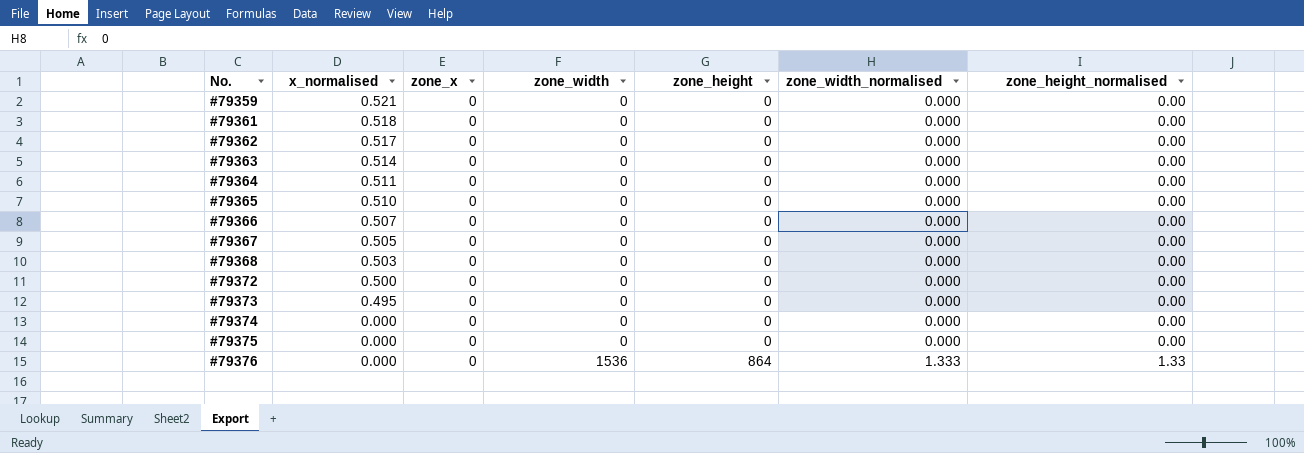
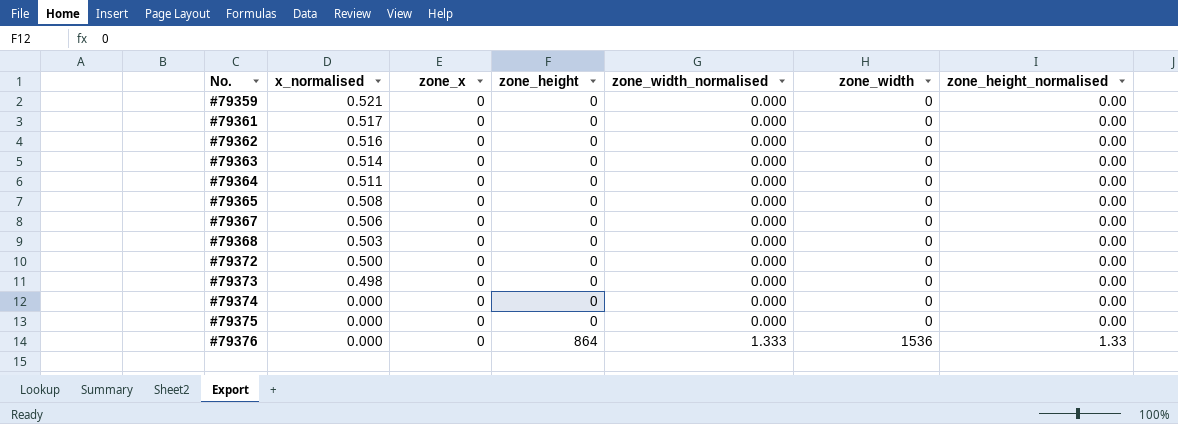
column zone_width | position: 4 -> 6
row #79366: 0.507 | 0 | 0 | 0 | 0.000 | 0.00 -> none
#79361 | x_normalised: 0.518 -> 0.517
#79362 | x_normalised: 0.517 -> 0.516
#79365 | x_normalised: 0.510 -> 0.508
#79367 | x_normalised: 0.505 -> 0.506
#79373 | x_normalised: 0.495 -> 0.498

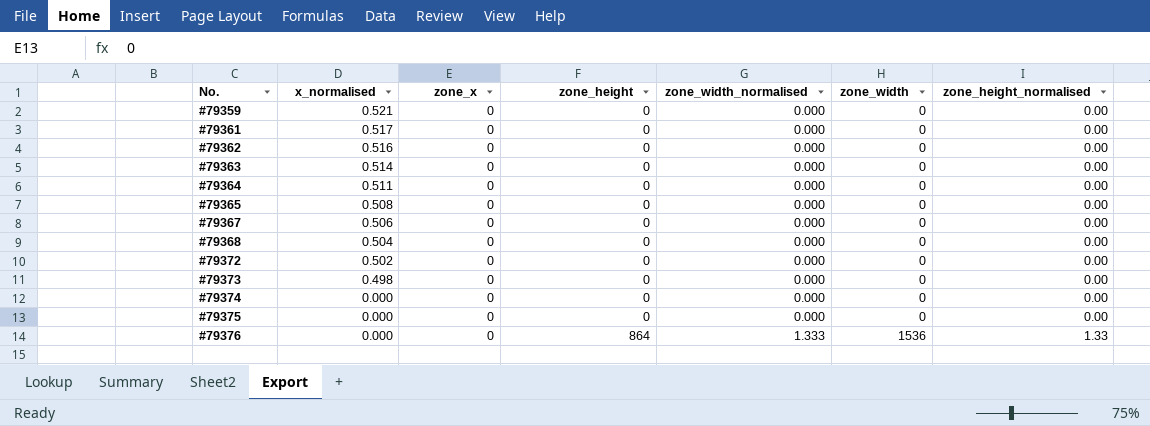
#79368 | x_normalised: 0.503 -> 0.504
#79372 | x_normalised: 0.500 -> 0.502

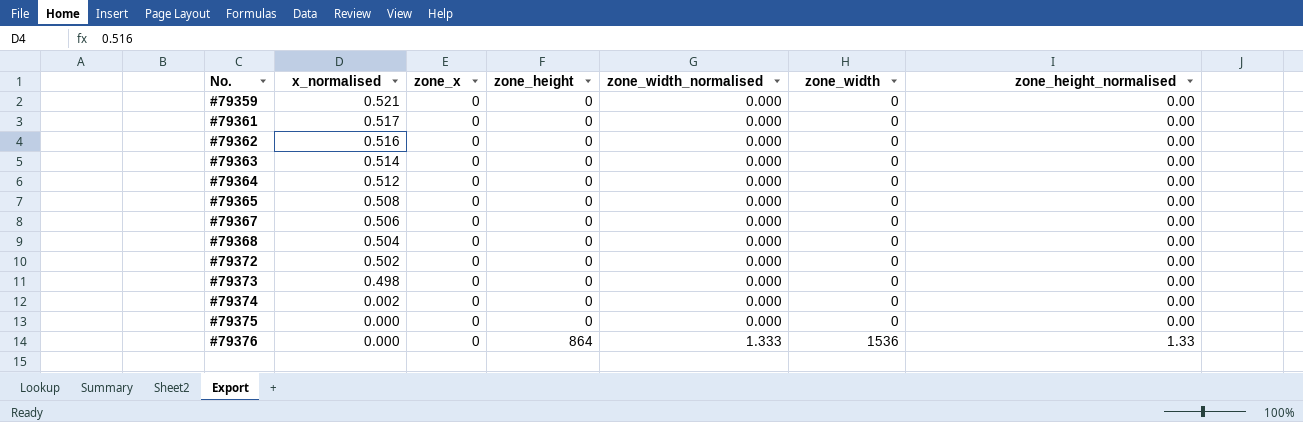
#79364 | x_normalised: 0.511 -> 0.512
#79374 | x_normalised: 0.000 -> 0.002

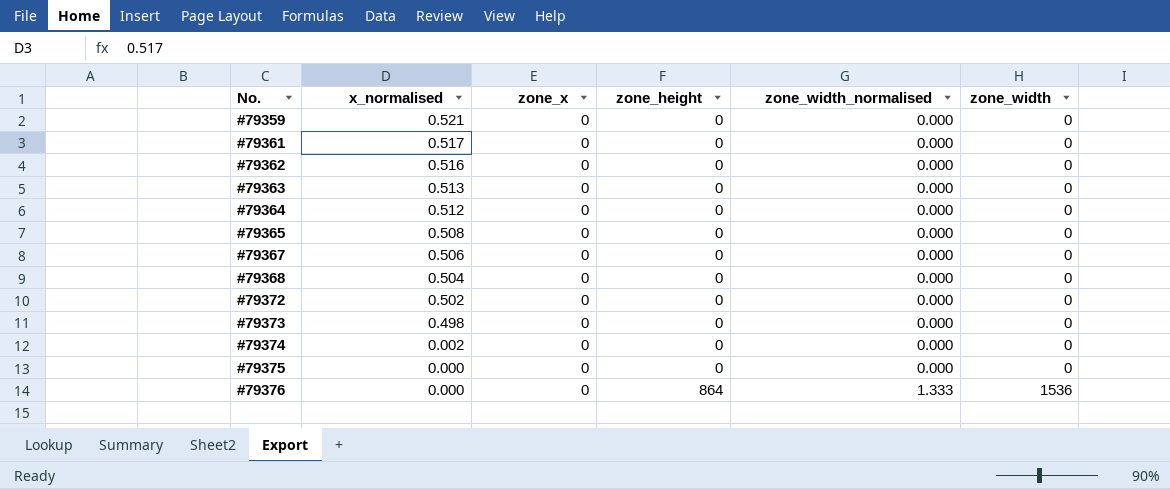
column zone_height_normalised | position: 7 -> none
#79363 | x_normalised: 0.514 -> 0.513

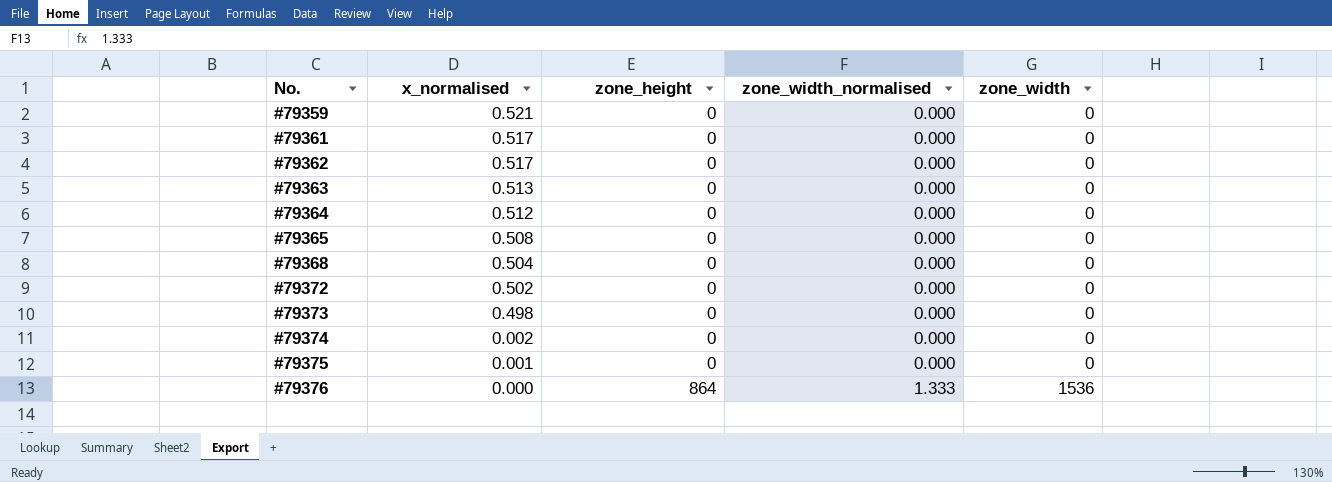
column zone_x | position: 3 -> none
row #79367: 0.506 | 0 | 0 | 0.000 | 0 -> none
#79362 | x_normalised: 0.516 -> 0.517
#79375 | x_normalised: 0.000 -> 0.001

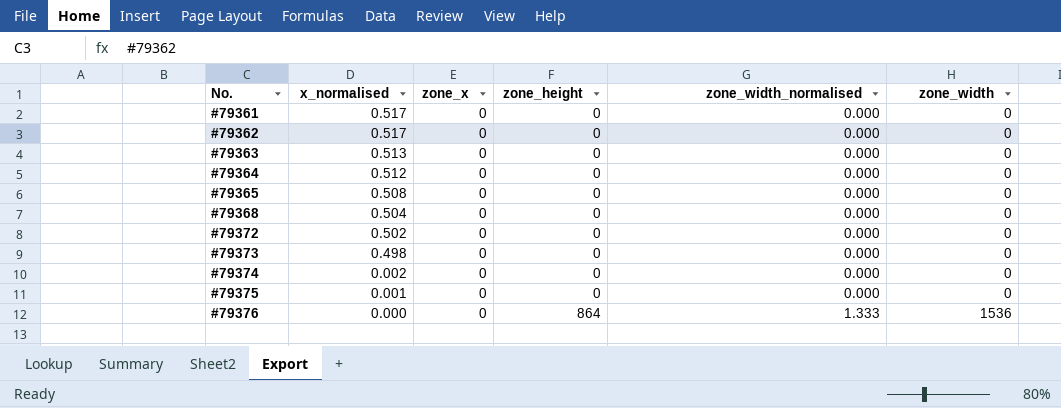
column zone_x | position: none -> 3
row #79359: 0.521 | 0 | 0.000 | 0 -> none

